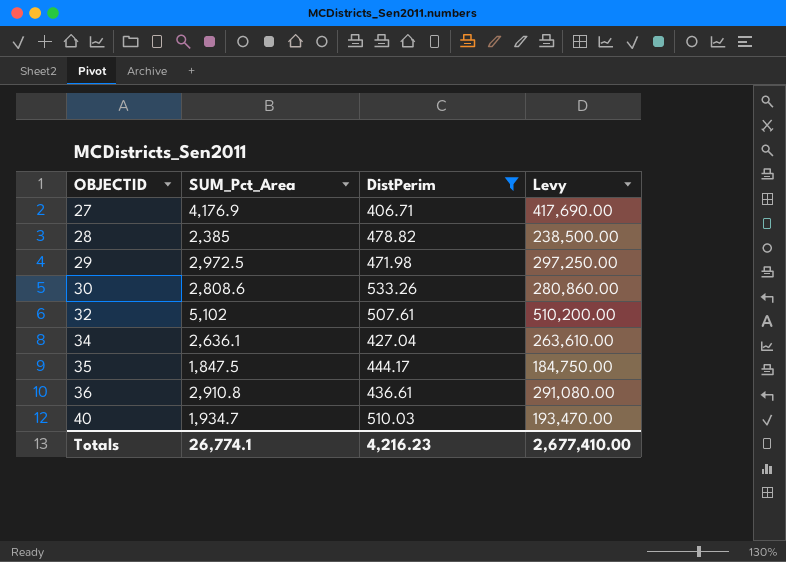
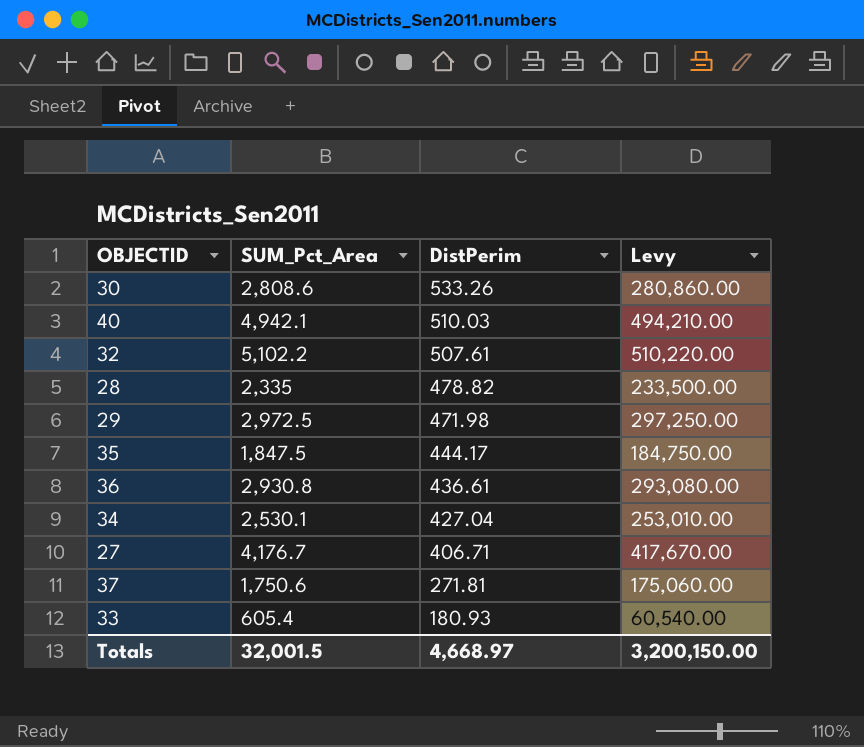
filter: DistPerim >= 406.71 -> none
row order: OBJECTID ascending -> DistPerim descending
40 | SUM_Pct_Area: 1,934.7 -> 4,942.1
40 | Levy: 193,470.00 -> 494,210.00
32 | SUM_Pct_Area: 5,102 -> 5,102.2
32 | Levy: 510,200.00 -> 510,220.00
28 | SUM_Pct_Area: 2,385 -> 2,335
28 | Levy: 238,500.00 -> 233,500.00
36 | SUM_Pct_Area: 2,910.8 -> 2,930.8
36 | Levy: 291,080.00 -> 293,080.00
34 | SUM_Pct_Area: 2,636.1 -> 2,530.1
34 | Levy: 263,610.00 -> 253,010.00
27 | SUM_Pct_Area: 4,176.9 -> 4,176.7
27 | Levy: 417,690.00 -> 417,670.00
Totals | SUM_Pct_Area: 26,774.1 -> 32,001.5
Totals | DistPerim: 4,216.23 -> 4,668.97
Totals | Levy: 2,677,410.00 -> 3,200,150.00

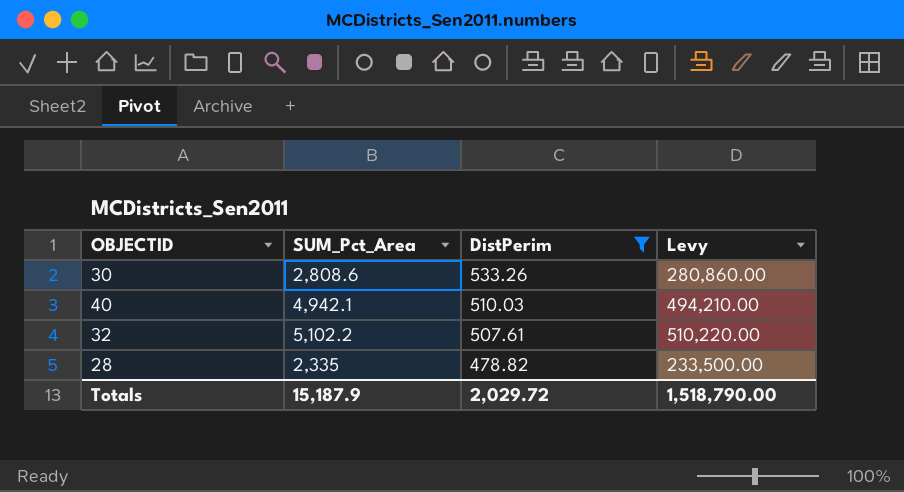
filter: none -> DistPerim >= 478.82
Totals | SUM_Pct_Area: 32,001.5 -> 15,187.9
Totals | DistPerim: 4,668.97 -> 2,029.72
Totals | Levy: 3,200,150.00 -> 1,518,790.00

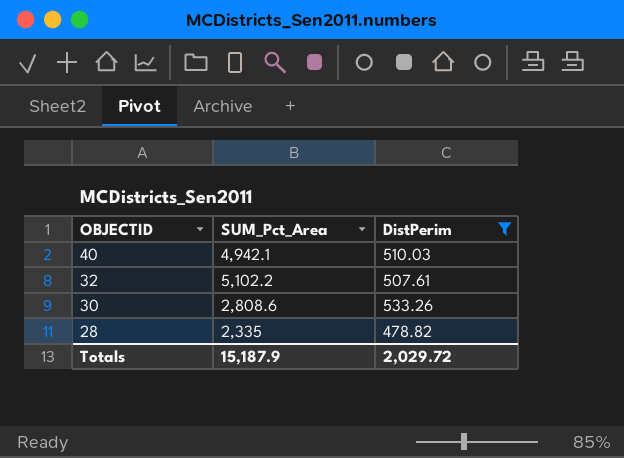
row order: DistPerim descending -> OBJECTID descending
column Levy | formula: [SUM_Pct_Area] * 100 -> none

